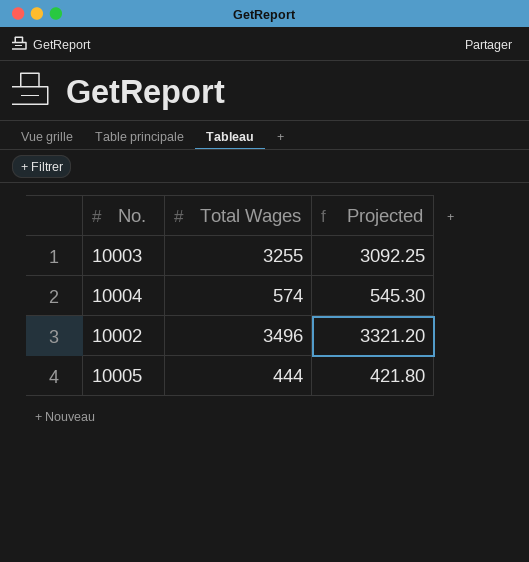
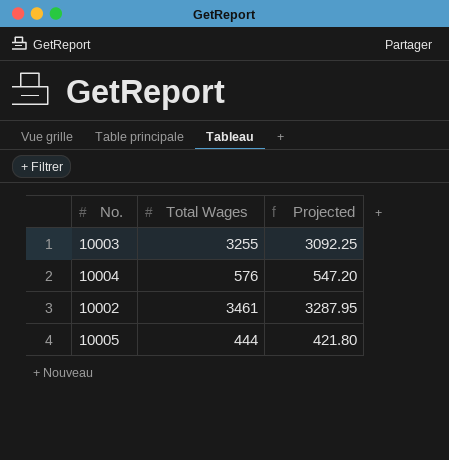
10004 | Total Wages: 574 -> 576
10004 | Projected: 545.30 -> 547.20
10002 | Total Wages: 3496 -> 3461
10002 | Projected: 3321.20 -> 3287.95

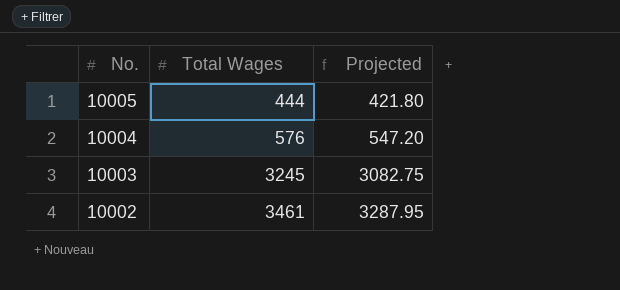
row order: none -> No. descending
10003 | Total Wages: 3255 -> 3245
10003 | Projected: 3092.25 -> 3082.75

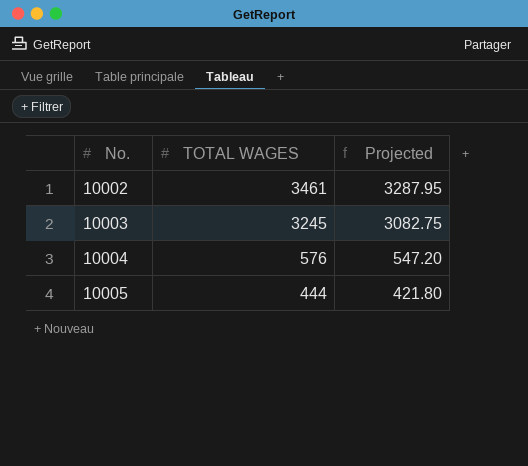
row order: No. descending -> No. ascending
column name: Total Wages -> TOTAL WAGES

